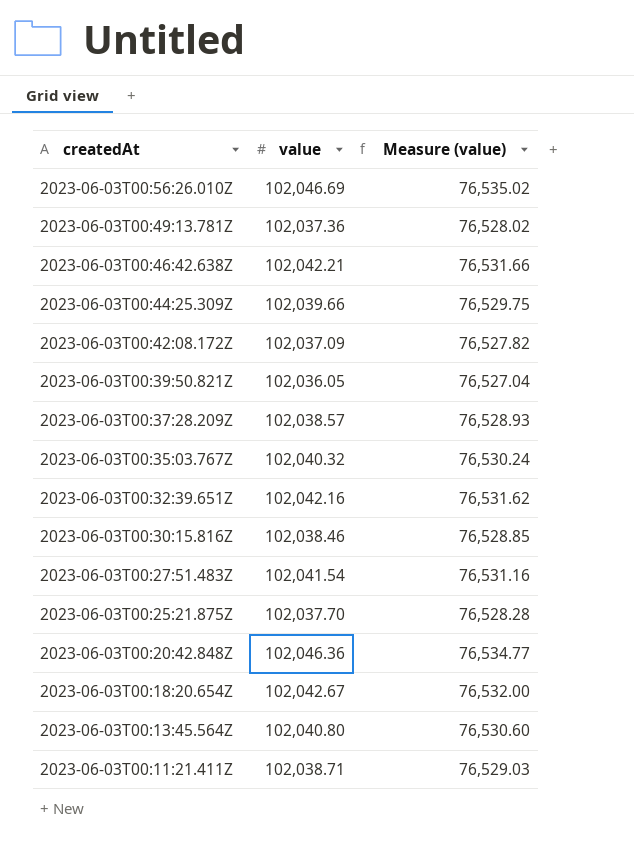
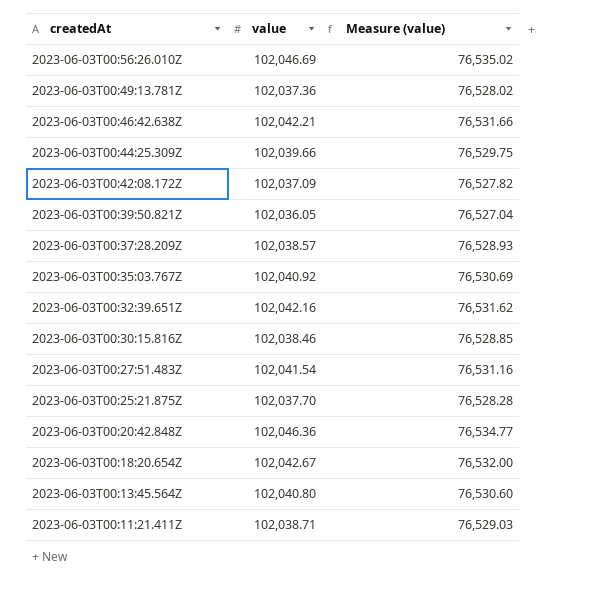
2023-06-03T00:35:03.767Z | value: 102,040.32 -> 102,040.92
2023-06-03T00:35:03.767Z | Measure (value): 76,530.24 -> 76,530.69

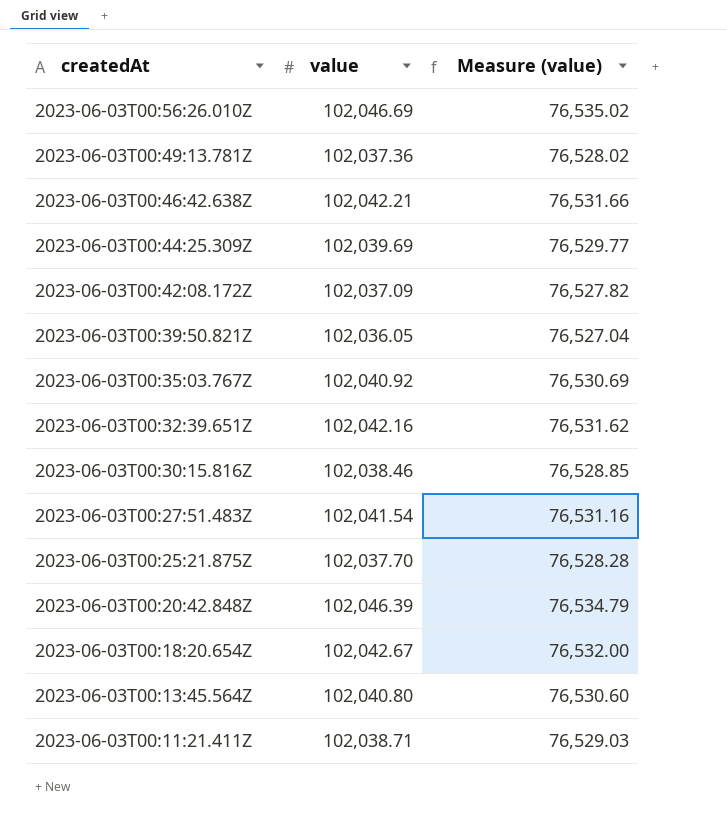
row 2023-06-03T00:37:28.209Z: 102,038.57 | 76,528.93 -> none
2023-06-03T00:44:25.309Z | value: 102,039.66 -> 102,039.69
2023-06-03T00:44:25.309Z | Measure (value): 76,529.75 -> 76,529.77
2023-06-03T00:20:42.848Z | value: 102,046.36 -> 102,046.39
2023-06-03T00:20:42.848Z | Measure (value): 76,534.77 -> 76,534.79

